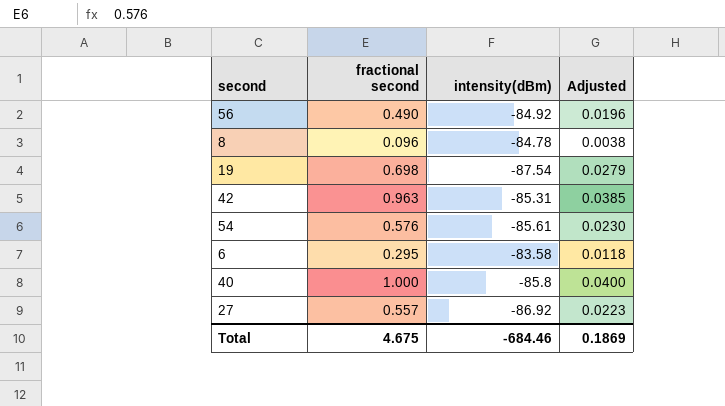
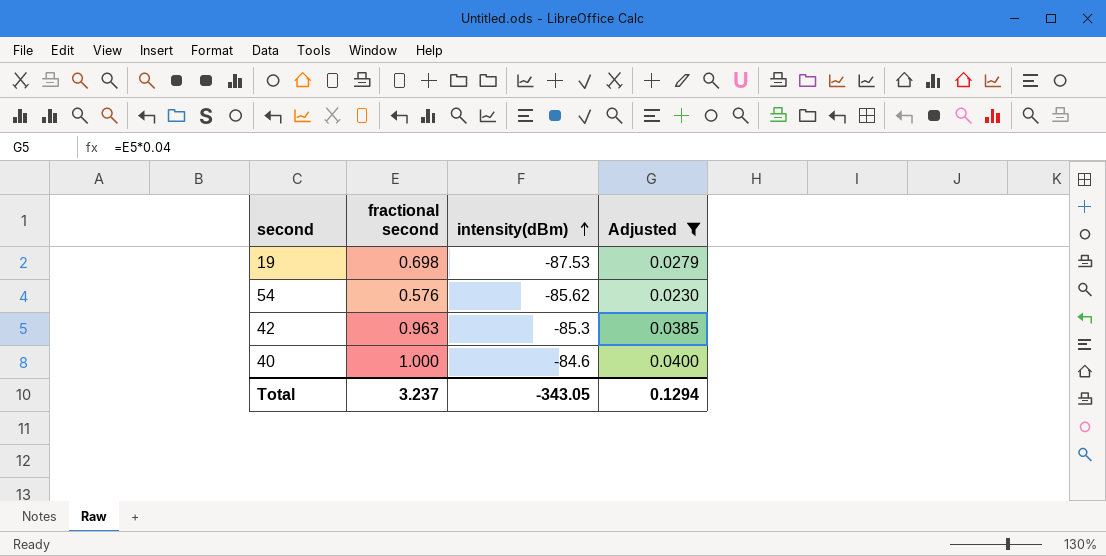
filter: none -> Adjusted >= 0.0230
row order: none -> intensity(dBm) ascending
19 | intensity(dBm): -87.54 -> -87.53
54 | intensity(dBm): -85.61 -> -85.62
42 | intensity(dBm): -85.31 -> -85.3
40 | intensity(dBm): -85.8 -> -84.6
Total | fractional second: 4.675 -> 3.237
Total | intensity(dBm): -684.46 -> -343.05
Total | Adjusted: 0.1869 -> 0.1294

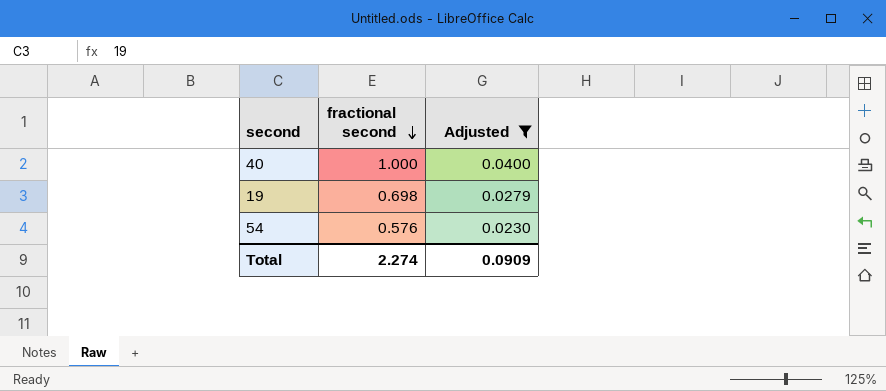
row order: intensity(dBm) ascending -> fractional second descending
column intensity(dBm) | position: 3 -> none
row 42: 0.963 | -85.3 | 0.0385 -> none
Total | fractional second: 3.237 -> 2.274
Total | Adjusted: 0.1294 -> 0.0909

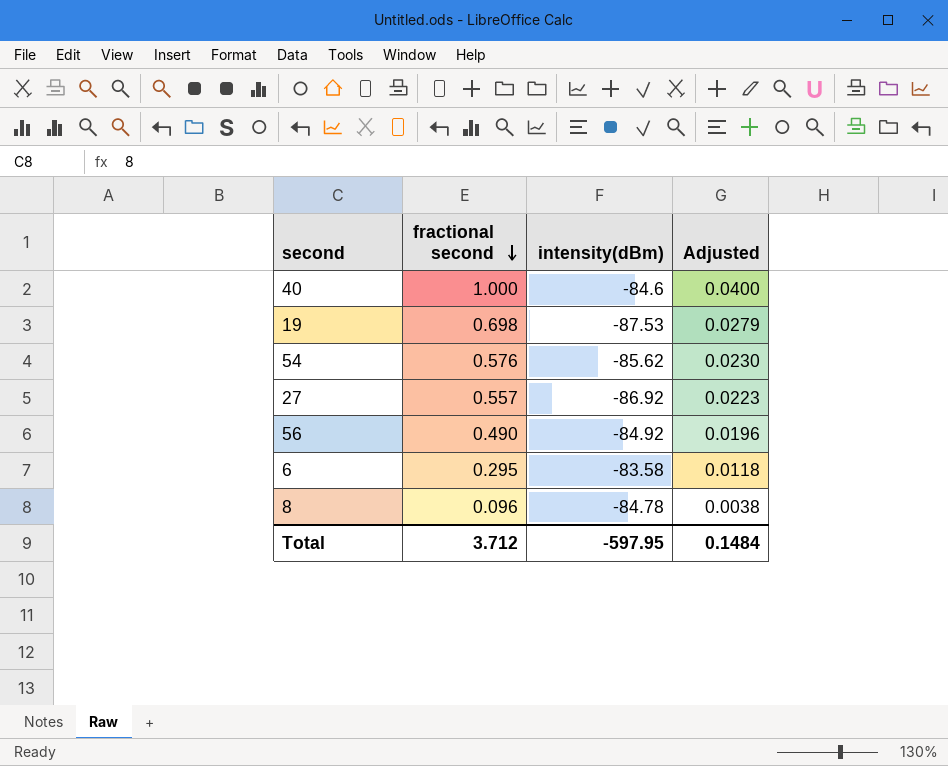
filter: Adjusted >= 0.0230 -> none
column intensity(dBm) | position: none -> 3
Total | fractional second: 2.274 -> 3.712
Total | Adjusted: 0.0909 -> 0.1484

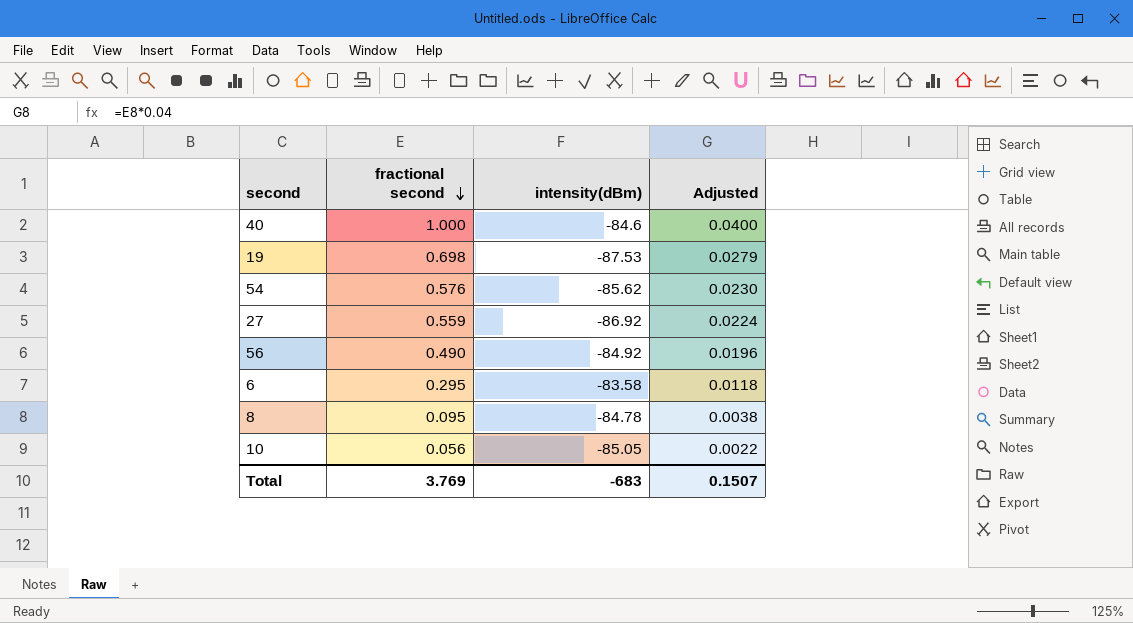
27 | fractional second: 0.557 -> 0.559
27 | Adjusted: 0.0223 -> 0.0224
8 | fractional second: 0.096 -> 0.095
row 10: none -> 0.056 | -85.05 | 0.0022
Total | fractional second: 3.712 -> 3.769
Total | intensity(dBm): -597.95 -> -683
Total | Adjusted: 0.1484 -> 0.1507

